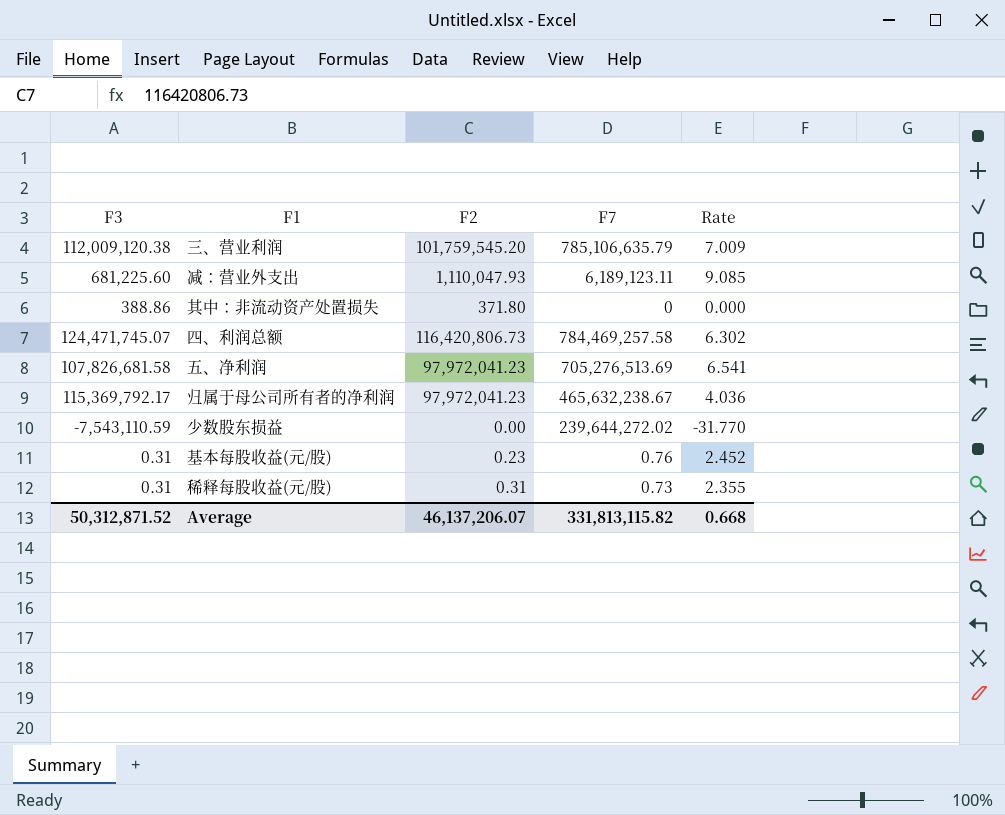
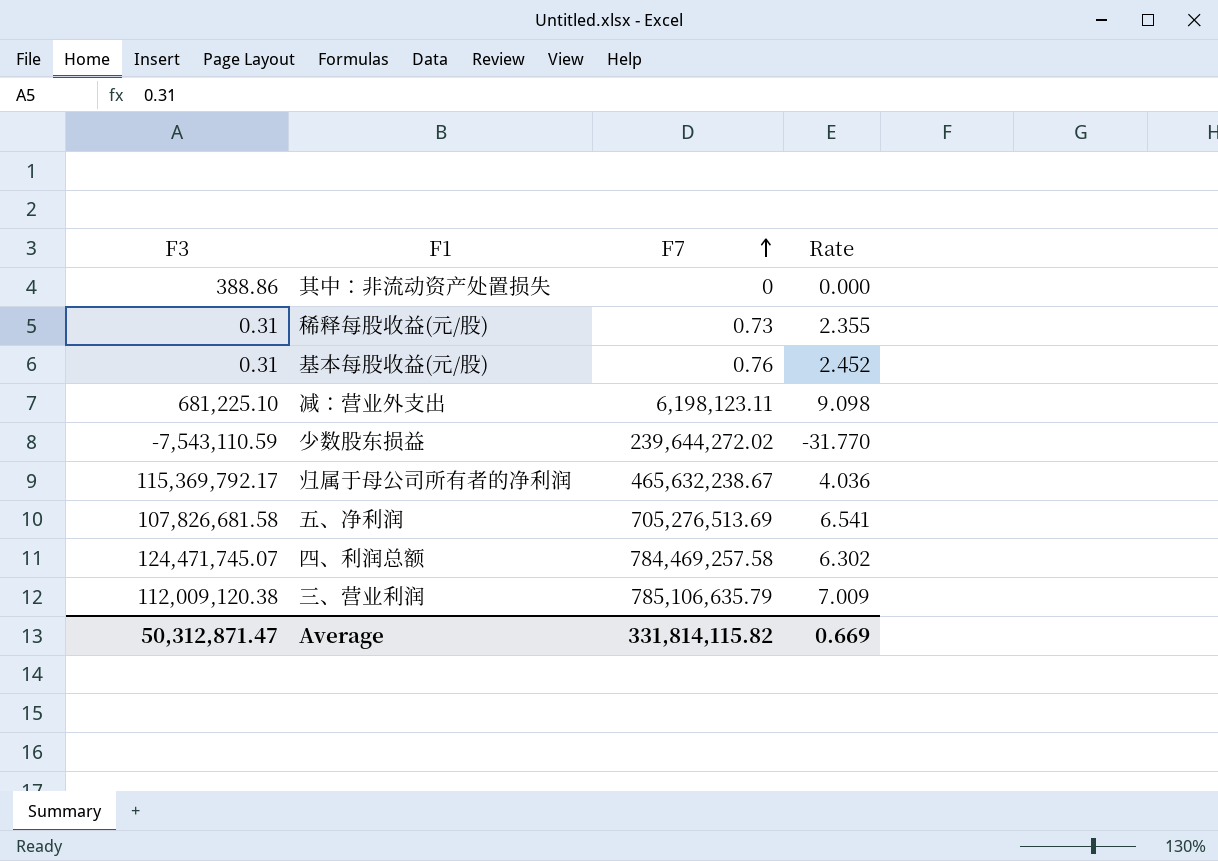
row order: none -> F7 ascending
column F2 | position: 3 -> none
减：营业外支出 | F3: 681,225.60 -> 681,225.10
减：营业外支出 | F7: 6,189,123.11 -> 6,198,123.11
减：营业外支出 | Rate: 9.085 -> 9.098
Average | F3: 50,312,871.52 -> 50,312,871.47
Average | F7: 331,813,115.82 -> 331,814,115.82
Average | Rate: 0.668 -> 0.669

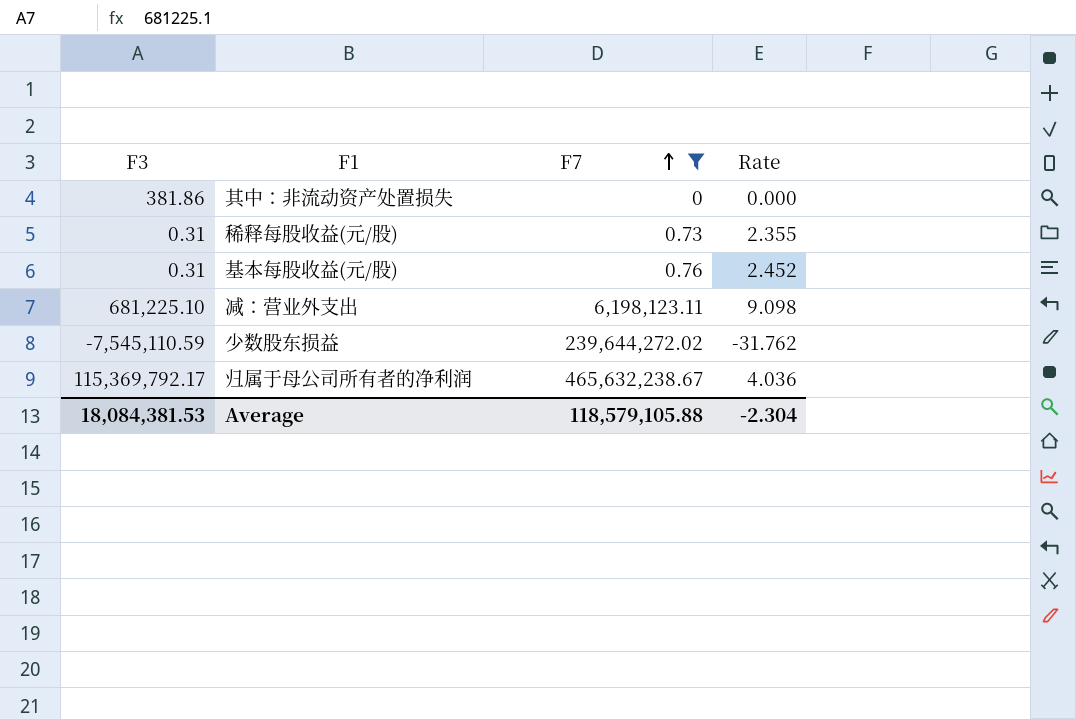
filter: none -> F7 <= 465,632,238.67
其中：非流动资产处置损失 | F3: 388.86 -> 381.86
少数股东损益 | F3: -7,543,110.59 -> -7,545,110.59
少数股东损益 | Rate: -31.770 -> -31.762
Average | F3: 50,312,871.47 -> 18,084,381.53
Average | F7: 331,814,115.82 -> 118,579,105.88
Average | Rate: 0.669 -> -2.304

